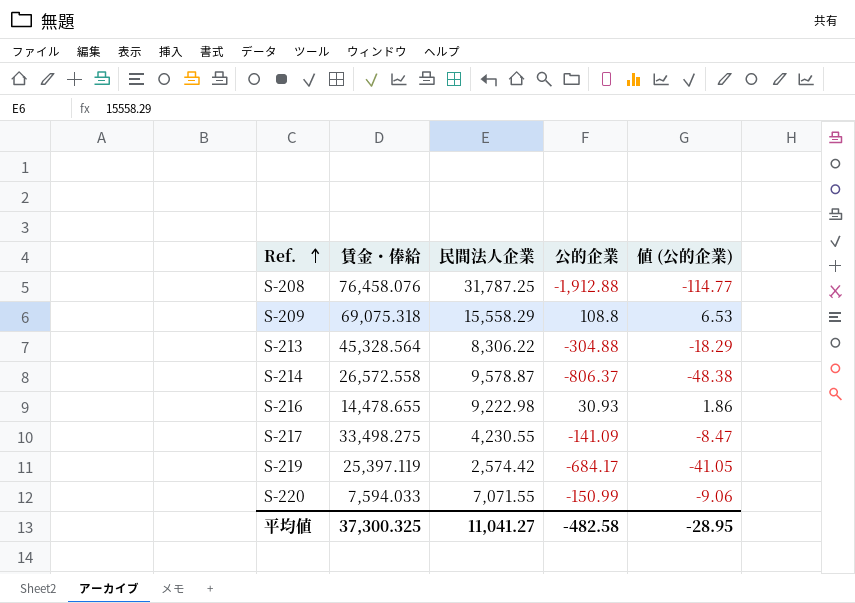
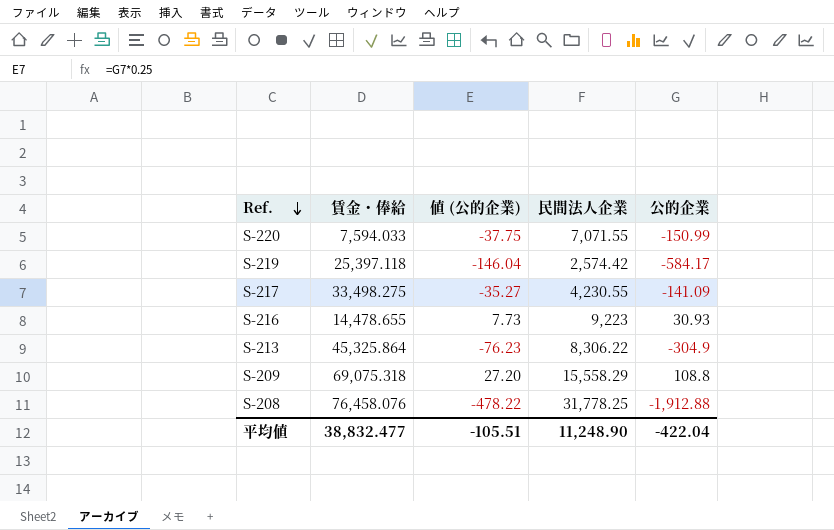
row order: Ref. ascending -> Ref. descending
column 値 (公的企業) | formula: [公的企業] * 0.06 -> [公的企業] * 0.25
column 値 (公的企業) | position: 5 -> 3
row S-214: 26,572.558 | 9,578.87 | -806.37 | -48.38 -> none
S-219 | 賃金・俸給: 25,397.119 -> 25,397.118
S-219 | 公的企業: -684.17 -> -584.17
S-216 | 民間法人企業: 9,222.98 -> 9,223
S-213 | 賃金・俸給: 45,328.564 -> 45,325.864
S-213 | 公的企業: -304.88 -> -304.9
S-208 | 民間法人企業: 31,787.25 -> 31,778.25
平均値 | 賃金・俸給: 37,300.325 -> 38,832.477
平均値 | 値 (公的企業): -28.95 -> -105.51
平均値 | 民間法人企業: 11,041.27 -> 11,248.90
平均値 | 公的企業: -482.58 -> -422.04

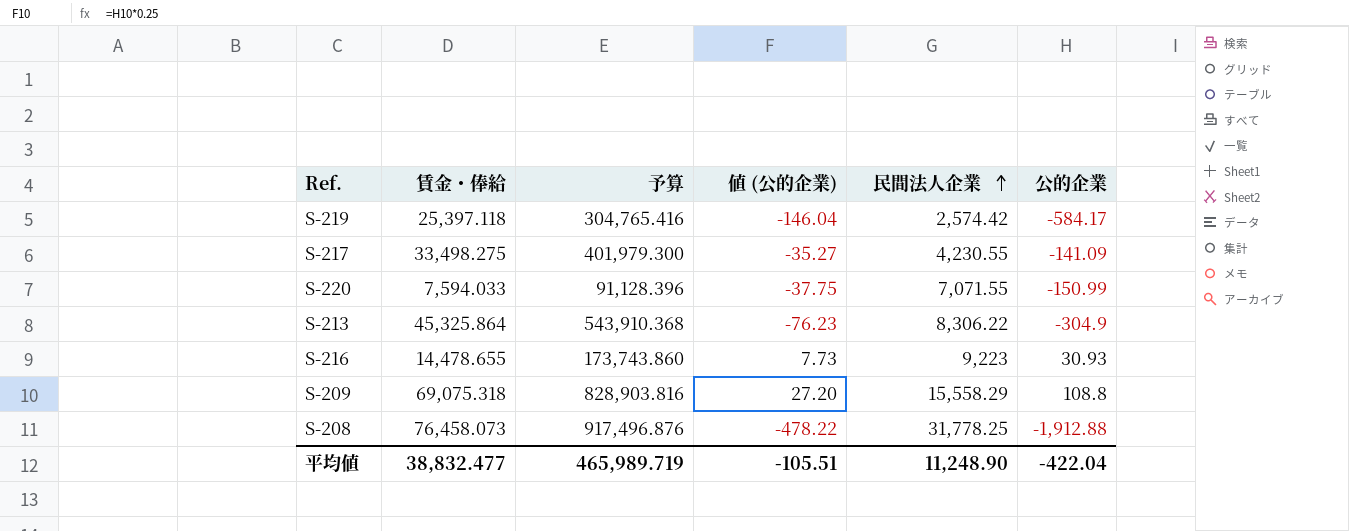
row order: Ref. descending -> 民間法人企業 ascending
column 予算 | formula: none -> [賃金・俸給] * 12
S-208 | 賃金・俸給: 76,458.076 -> 76,458.073

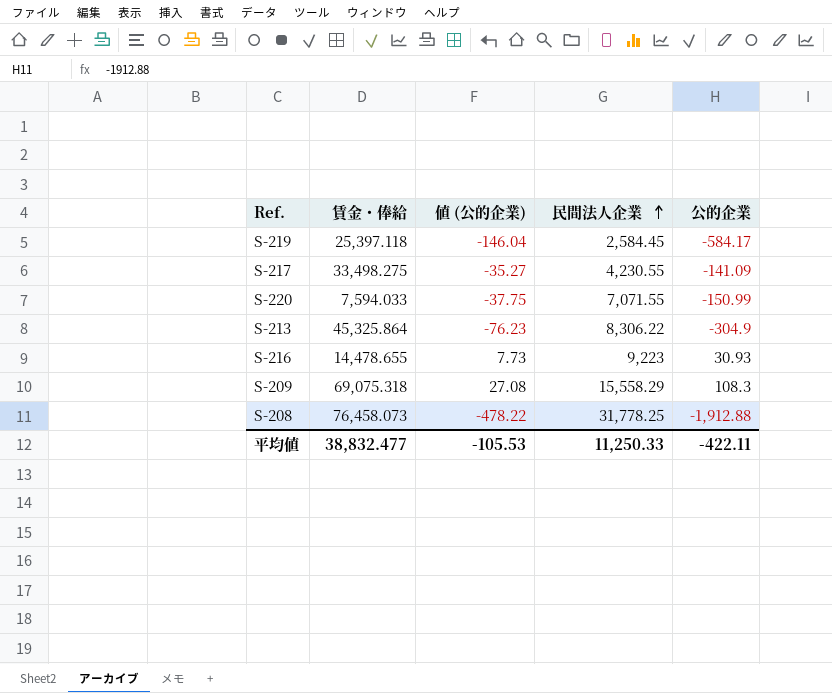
column 予算 | formula: [賃金・俸給] * 12 -> none
S-219 | 民間法人企業: 2,574.42 -> 2,584.45
S-209 | 値 (公的企業): 27.20 -> 27.08
S-209 | 公的企業: 108.8 -> 108.3
平均値 | 値 (公的企業): -105.51 -> -105.53
平均値 | 民間法人企業: 11,248.90 -> 11,250.33
平均値 | 公的企業: -422.04 -> -422.11

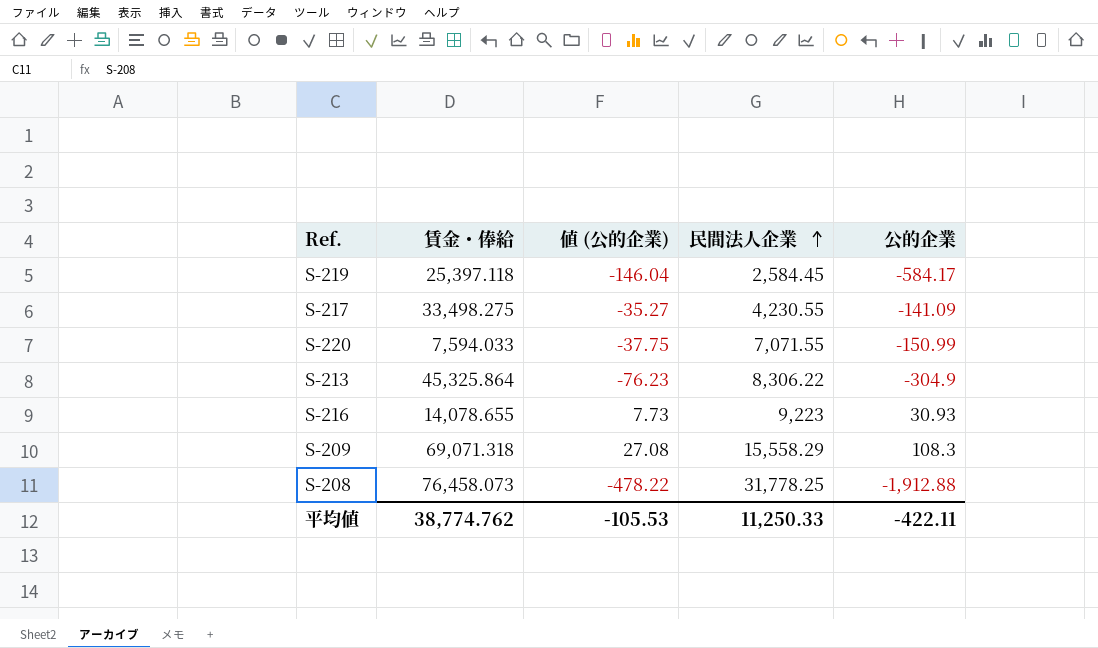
S-216 | 賃金・俸給: 14,478.655 -> 14,078.655
S-209 | 賃金・俸給: 69,075.318 -> 69,071.318
平均値 | 賃金・俸給: 38,832.477 -> 38,774.762

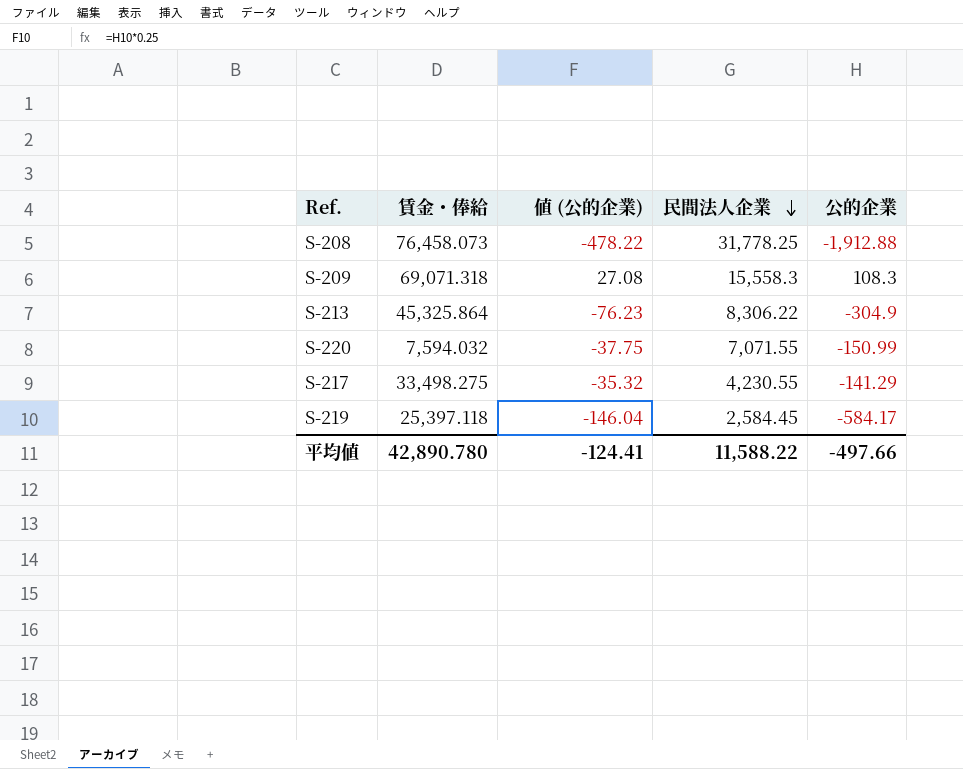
row order: 民間法人企業 ascending -> 民間法人企業 descending
row S-216: 14,078.655 | 7.73 | 9,223 | 30.93 -> none
S-209 | 民間法人企業: 15,558.29 -> 15,558.3
S-220 | 賃金・俸給: 7,594.033 -> 7,594.032
S-217 | 値 (公的企業): -35.27 -> -35.32
S-217 | 公的企業: -141.09 -> -141.29
平均値 | 賃金・俸給: 38,774.762 -> 42,890.780
平均値 | 値 (公的企業): -105.53 -> -124.41
平均値 | 民間法人企業: 11,250.33 -> 11,588.22
平均値 | 公的企業: -422.11 -> -497.66

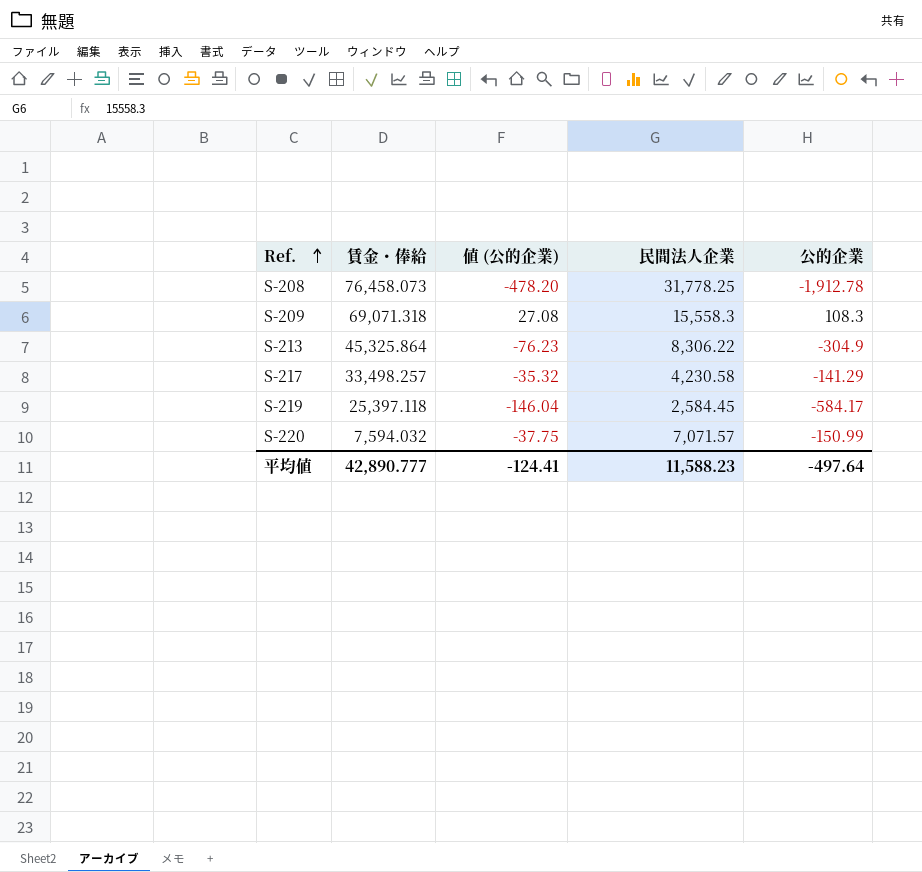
row order: 民間法人企業 descending -> Ref. ascending
S-208 | 値 (公的企業): -478.22 -> -478.20
S-208 | 公的企業: -1,912.88 -> -1,912.78
S-217 | 賃金・俸給: 33,498.275 -> 33,498.257
S-217 | 民間法人企業: 4,230.55 -> 4,230.58
S-220 | 民間法人企業: 7,071.55 -> 7,071.57
平均値 | 賃金・俸給: 42,890.780 -> 42,890.777
平均値 | 民間法人企業: 11,588.22 -> 11,588.23
平均値 | 公的企業: -497.66 -> -497.64

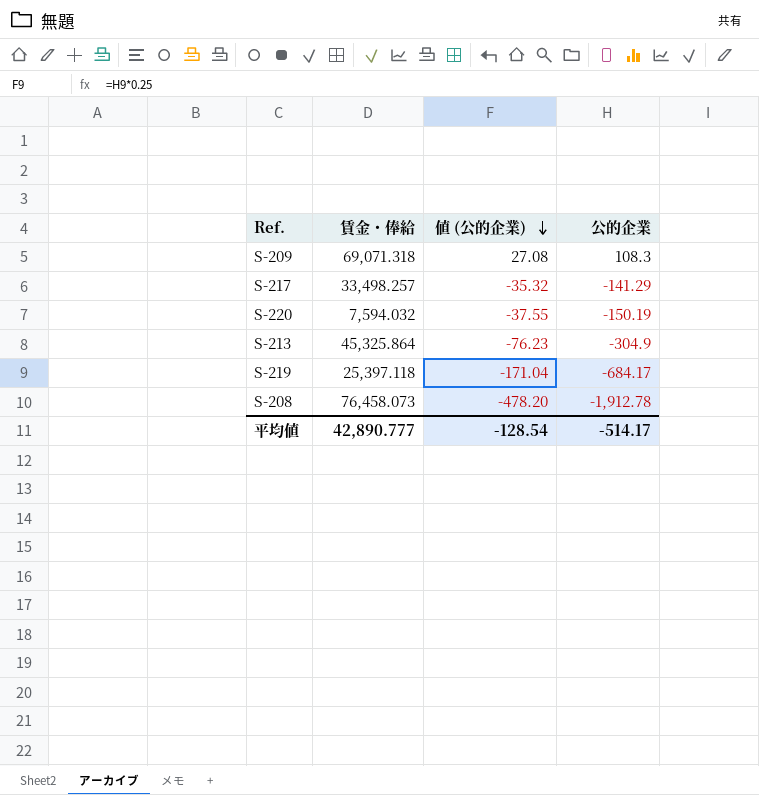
row order: Ref. ascending -> 値 (公的企業) descending
column 民間法人企業 | position: 4 -> none
S-220 | 値 (公的企業): -37.75 -> -37.55
S-220 | 公的企業: -150.99 -> -150.19
S-219 | 値 (公的企業): -146.04 -> -171.04
S-219 | 公的企業: -584.17 -> -684.17
平均値 | 値 (公的企業): -124.41 -> -128.54
平均値 | 公的企業: -497.64 -> -514.17

